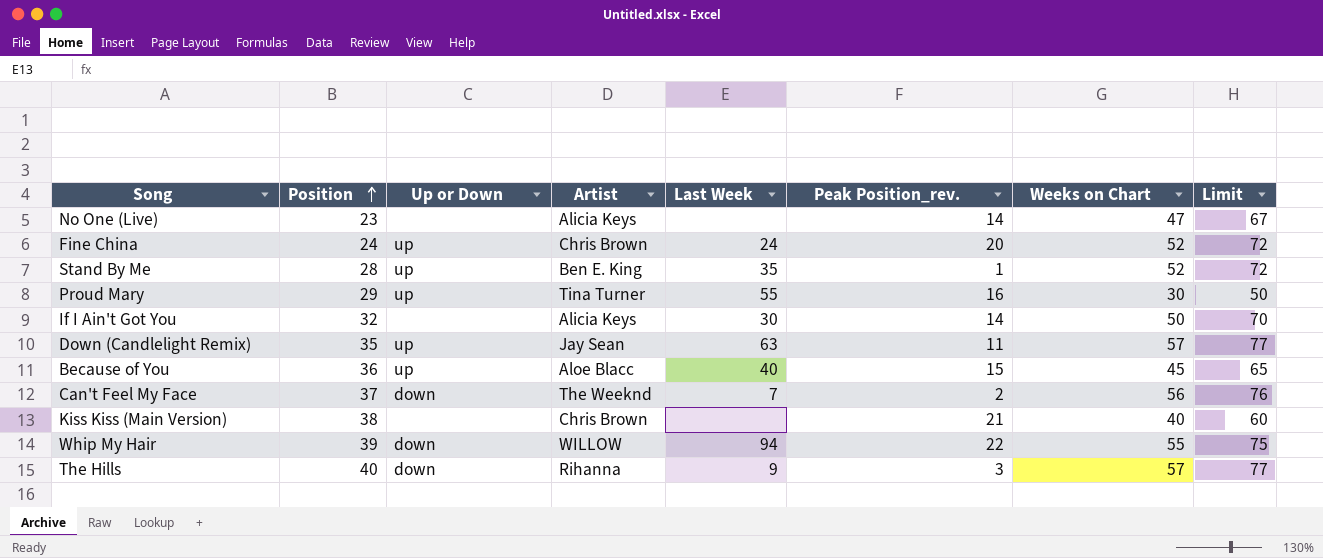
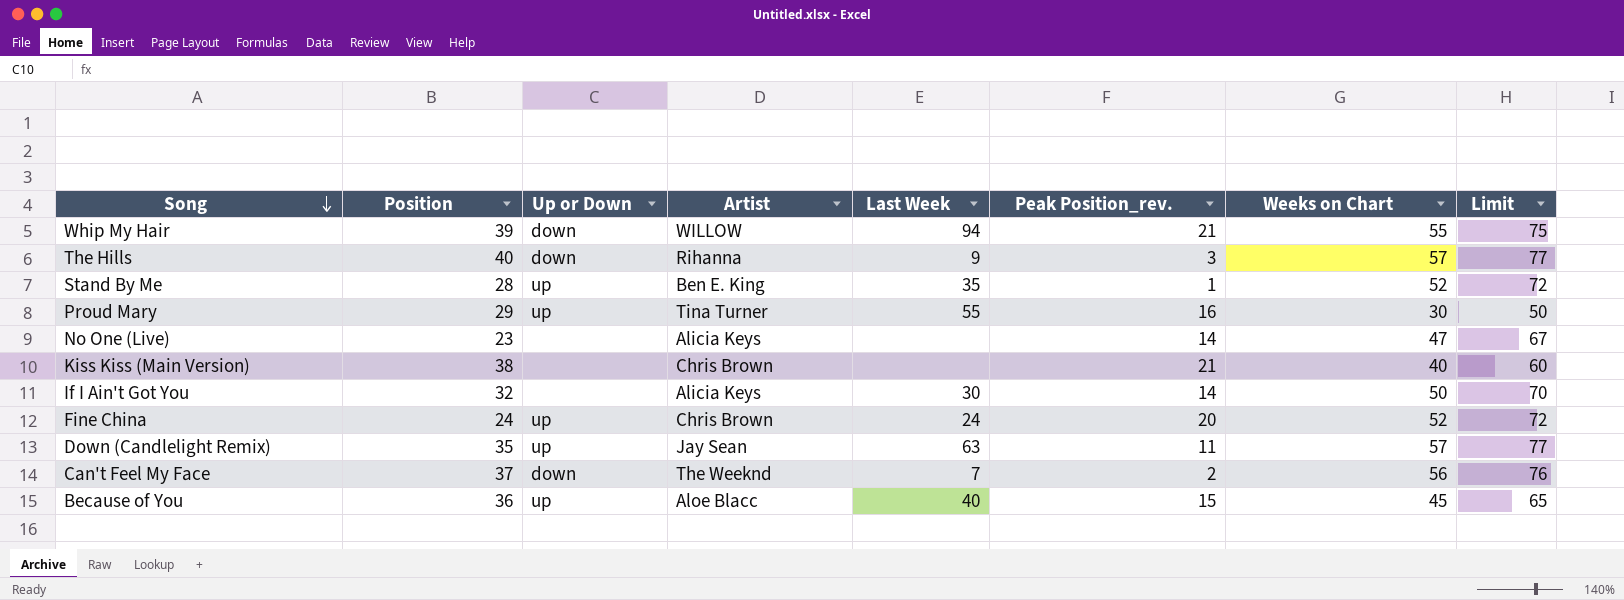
row order: Position ascending -> Song descending
Whip My Hair | Peak Position_rev.: 22 -> 21

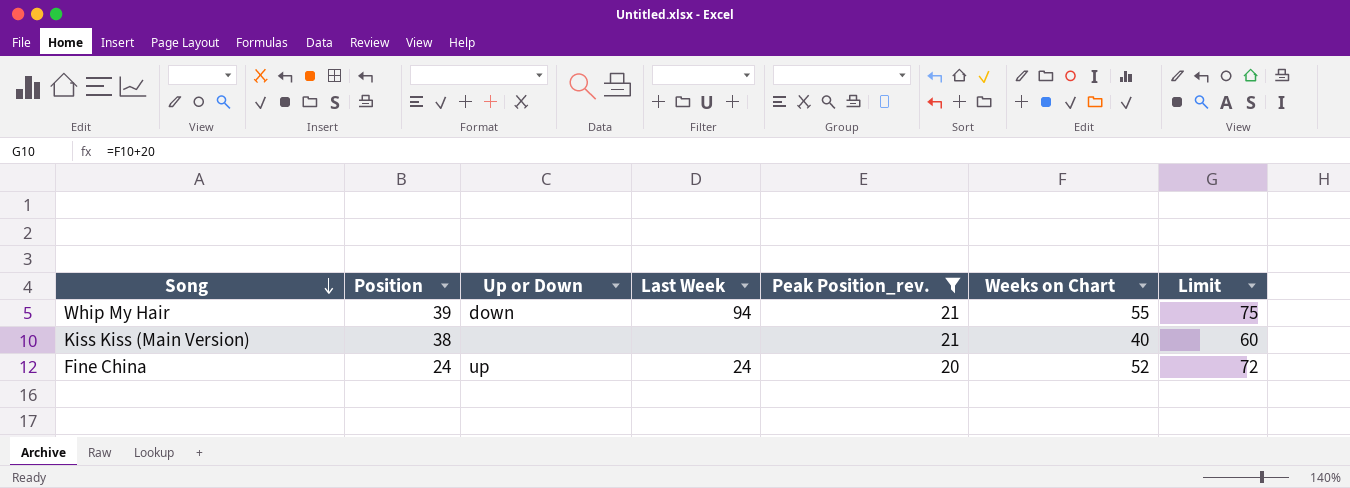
filter: none -> Peak Position_rev. >= 20
column Artist | position: 4 -> none

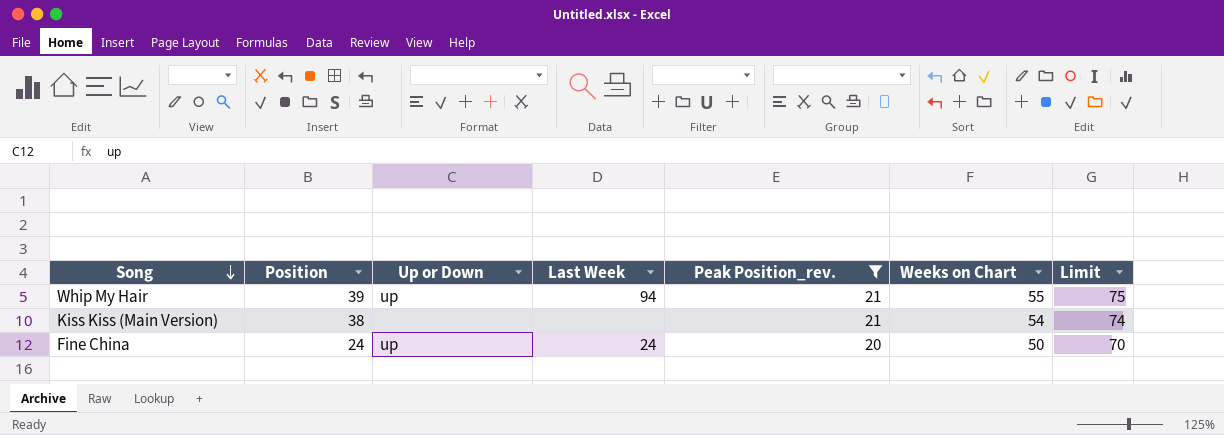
Whip My Hair | Up or Down: down -> up
Kiss Kiss (Main Version) | Weeks on Chart: 40 -> 54
Kiss Kiss (Main Version) | Limit: 60 -> 74
Fine China | Weeks on Chart: 52 -> 50
Fine China | Limit: 72 -> 70

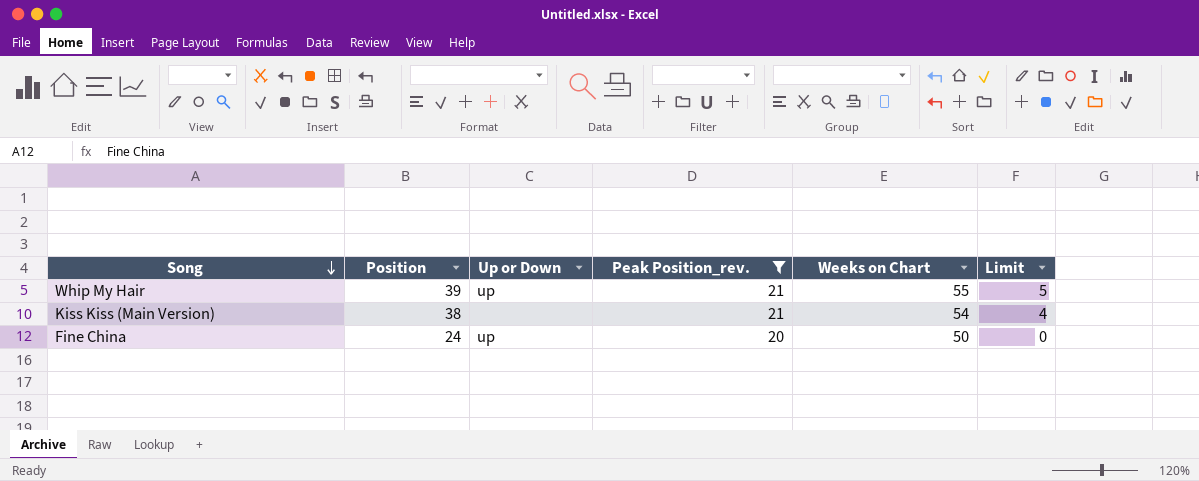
column Last Week | position: 4 -> none
column Limit | formula: [Weeks on Chart] + 20 -> [Weeks on Chart] - 50

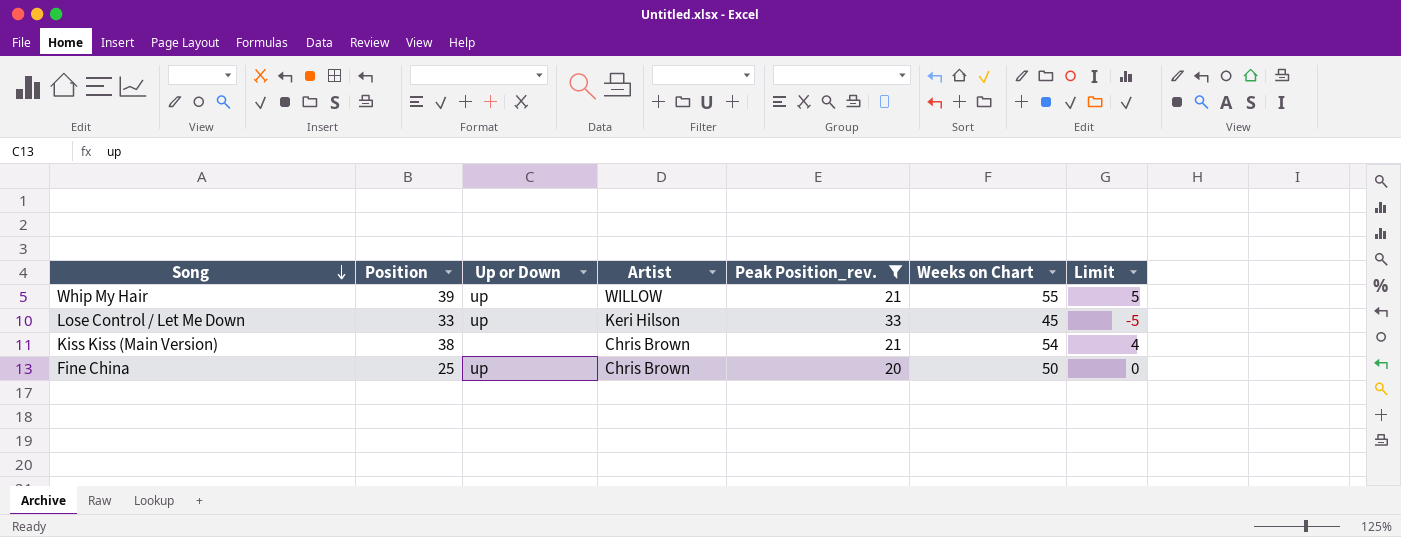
column Artist | position: none -> 4
row Lose Control / Let Me Down: none -> 33 | up | Keri Hilson | 33 | 45 | -5
Fine China | Position: 24 -> 25

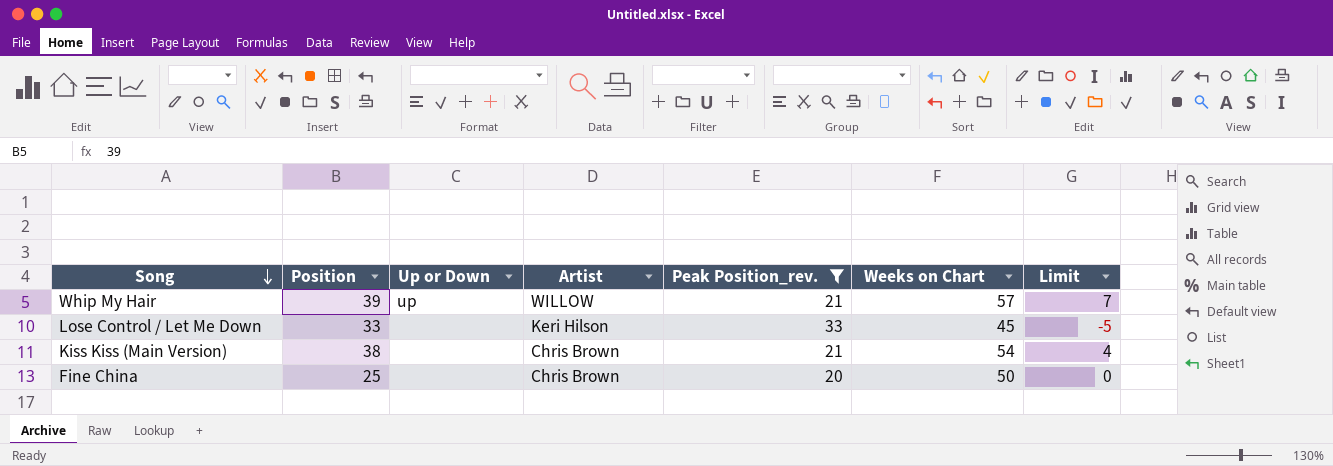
Whip My Hair | Weeks on Chart: 55 -> 57
Whip My Hair | Limit: 5 -> 7
Lose Control / Let Me Down | Up or Down: up -> none
Fine China | Up or Down: up -> none

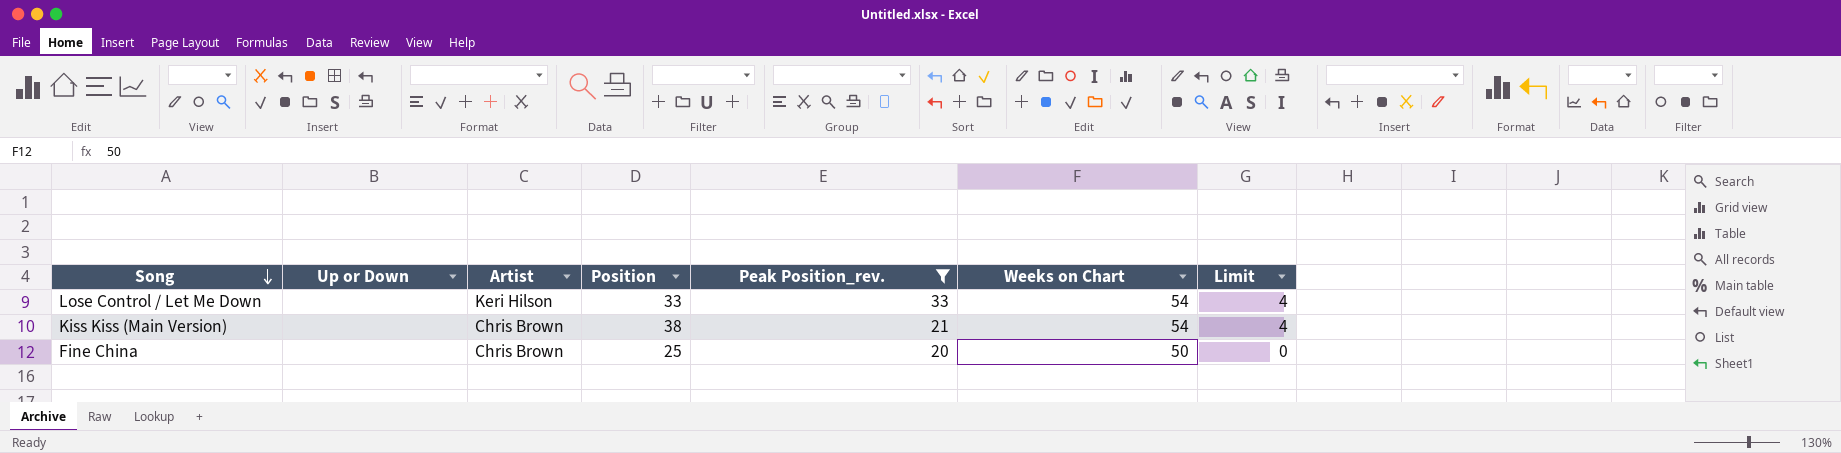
column Position | position: 2 -> 4
row Whip My Hair: 39 | up | WILLOW | 21 | 57 | 7 -> none
Lose Control / Let Me Down | Weeks on Chart: 45 -> 54
Lose Control / Let Me Down | Limit: -5 -> 4

